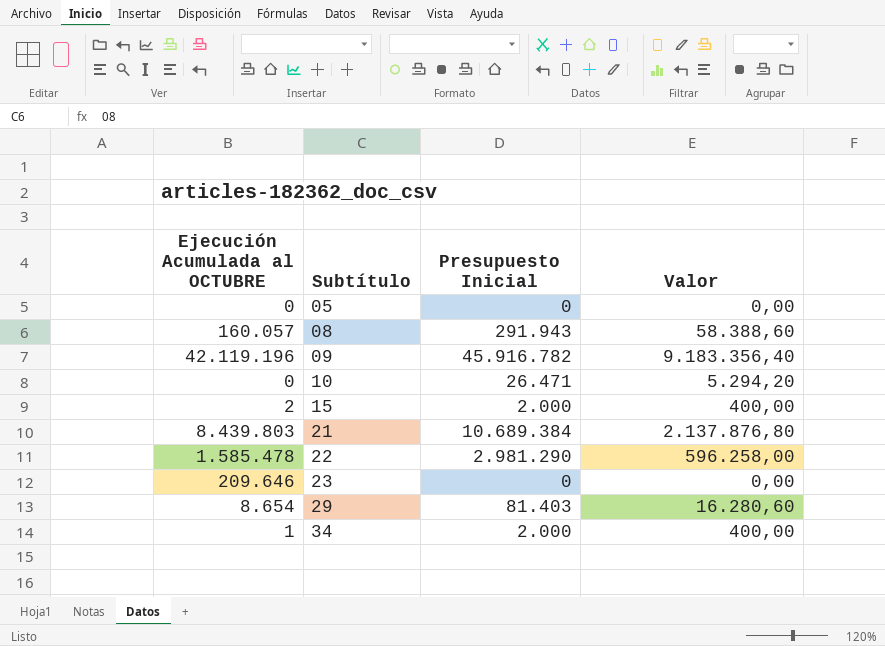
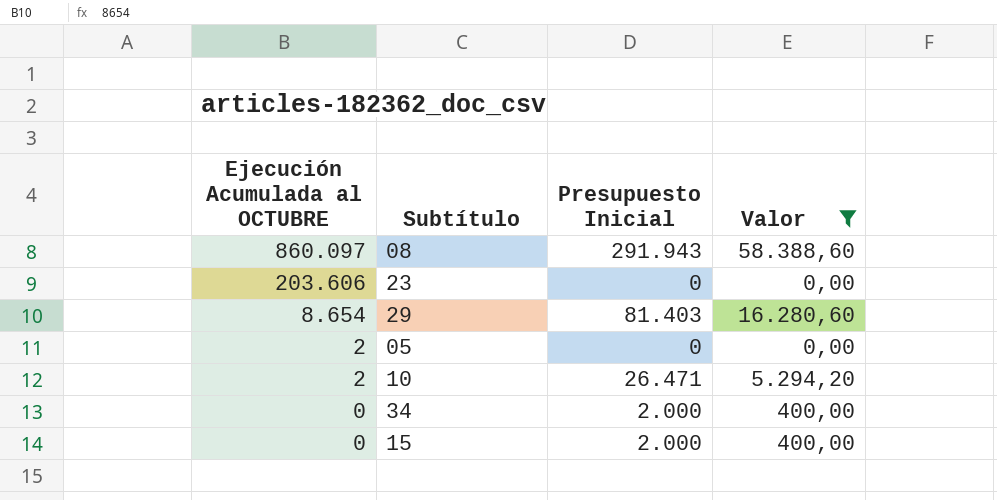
filter: none -> Valor <= 58.388,60
row order: Subtítulo ascending -> Ejecución Acumulada al OCTUBRE descending
08 | Ejecución Acumulada al OCTUBRE: 160.057 -> 860.097
23 | Ejecución Acumulada al OCTUBRE: 209.646 -> 203.606
05 | Ejecución Acumulada al OCTUBRE: 0 -> 2
10 | Ejecución Acumulada al OCTUBRE: 0 -> 2
34 | Ejecución Acumulada al OCTUBRE: 1 -> 0
15 | Ejecución Acumulada al OCTUBRE: 2 -> 0

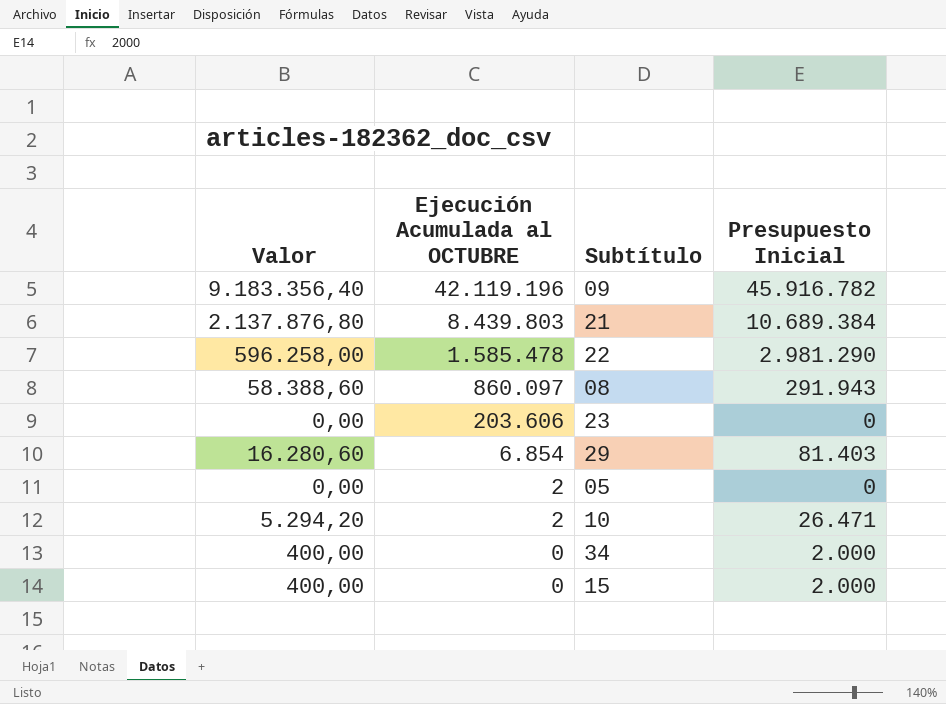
filter: Valor <= 58.388,60 -> none
column Valor | position: 4 -> 1
29 | Ejecución Acumulada al OCTUBRE: 8.654 -> 6.854

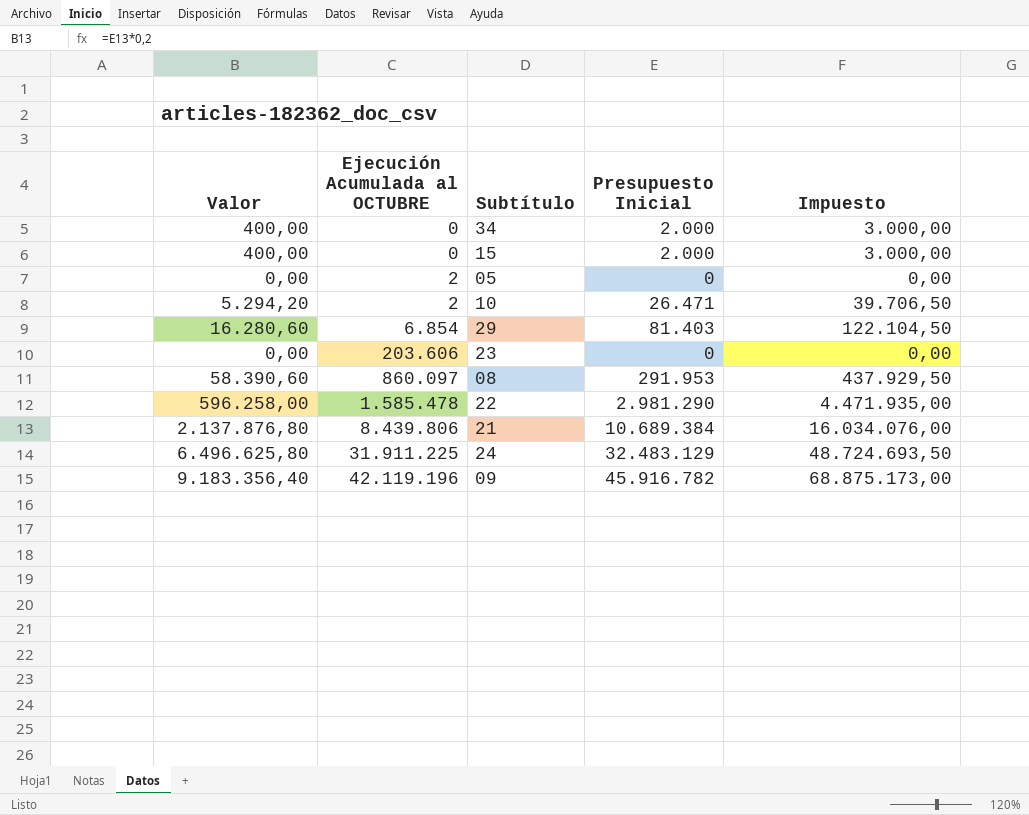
row order: Ejecución Acumulada al OCTUBRE descending -> Ejecución Acumulada al OCTUBRE ascending
column Impuesto | formula: none -> [Presupuesto Inicial] * 1,5
08 | Valor: 58.388,60 -> 58.390,60
08 | Presupuesto Inicial: 291.943 -> 291.953
21 | Ejecución Acumulada al OCTUBRE: 8.439.803 -> 8.439.806
row 24: none -> 6.496.625,80 | 31.911.225 | 32.483.129 | 48.724.693,50

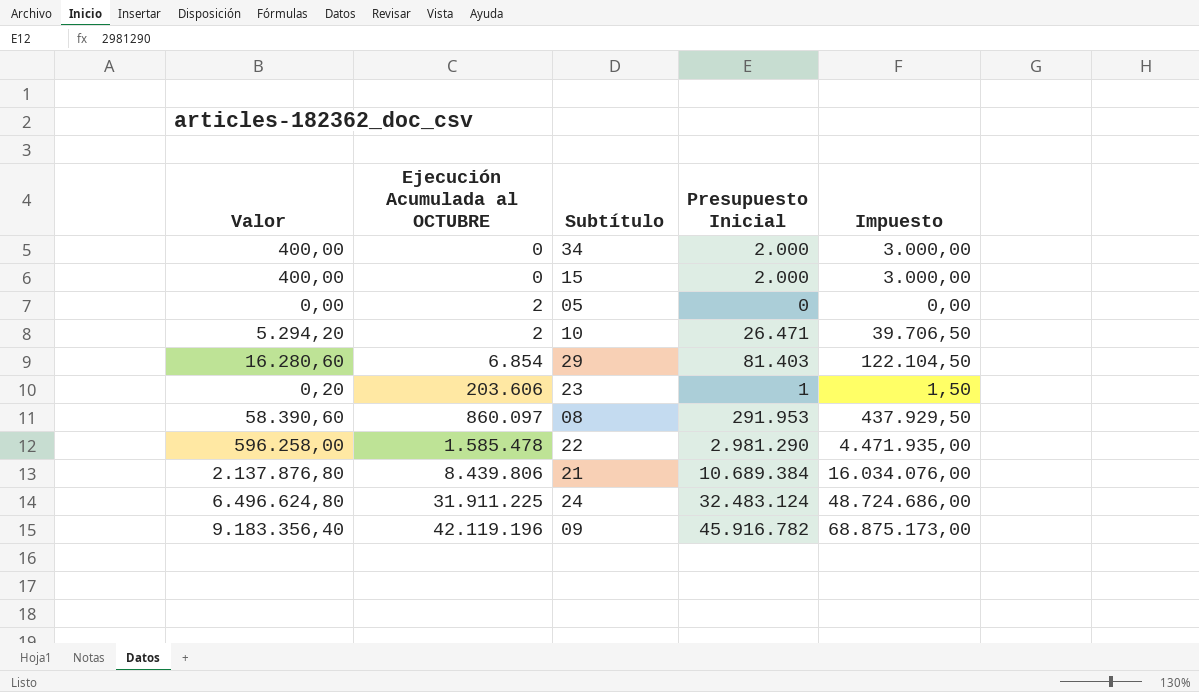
23 | Valor: 0,00 -> 0,20
23 | Presupuesto Inicial: 0 -> 1
23 | Impuesto: 0,00 -> 1,50
24 | Valor: 6.496.625,80 -> 6.496.624,80
24 | Presupuesto Inicial: 32.483.129 -> 32.483.124
24 | Impuesto: 48.724.693,50 -> 48.724.686,00

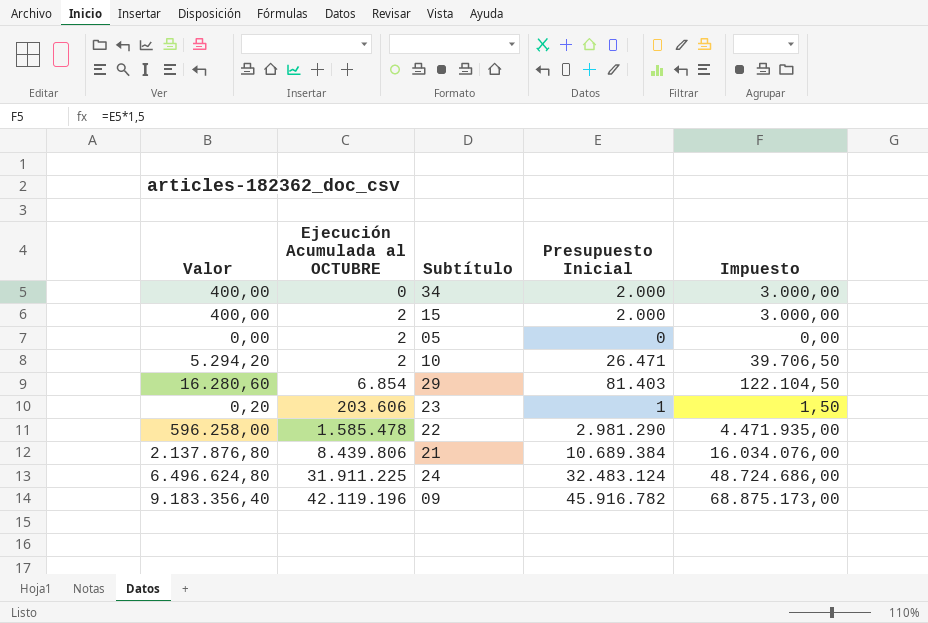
row 08: 58.390,60 | 860.097 | 291.953 | 437.929,50 -> none
15 | Ejecución Acumulada al OCTUBRE: 0 -> 2

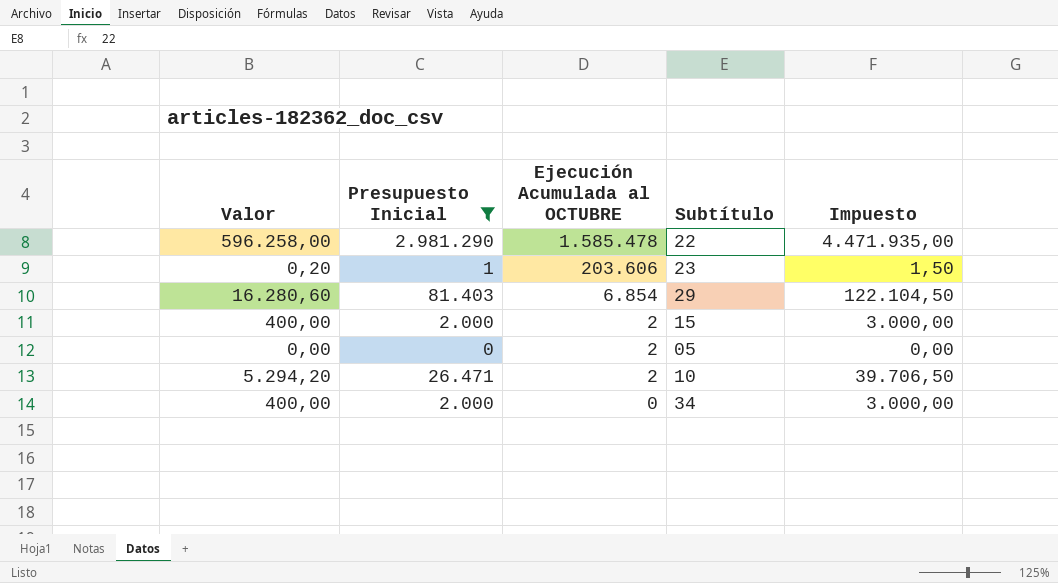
filter: none -> Presupuesto Inicial <= 2.981.290
row order: Ejecución Acumulada al OCTUBRE ascending -> Ejecución Acumulada al OCTUBRE descending
column Presupuesto Inicial | position: 4 -> 2

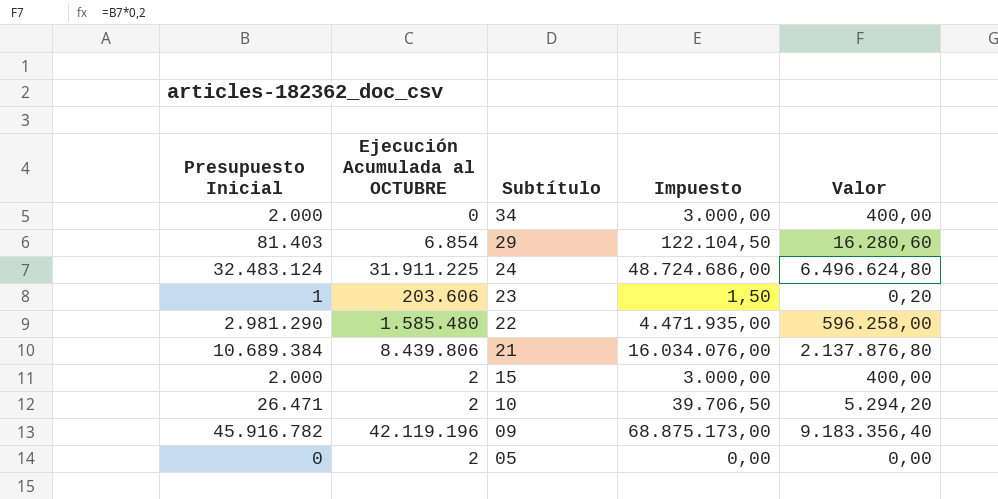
filter: Presupuesto Inicial <= 2.981.290 -> none
row order: Ejecución Acumulada al OCTUBRE descending -> Subtítulo descending
column Valor | position: 1 -> 5
22 | Ejecución Acumulada al OCTUBRE: 1.585.478 -> 1.585.480

